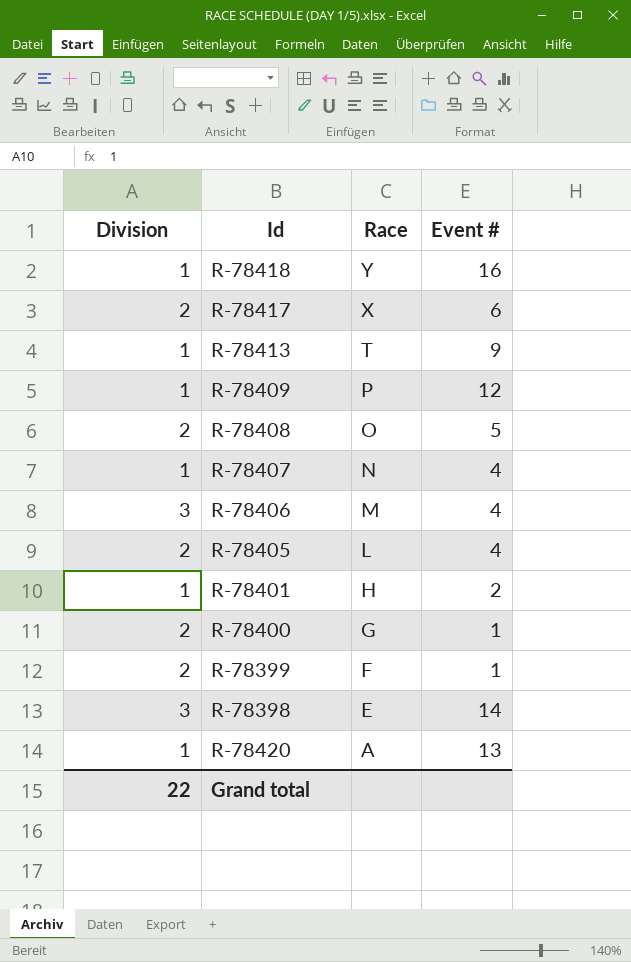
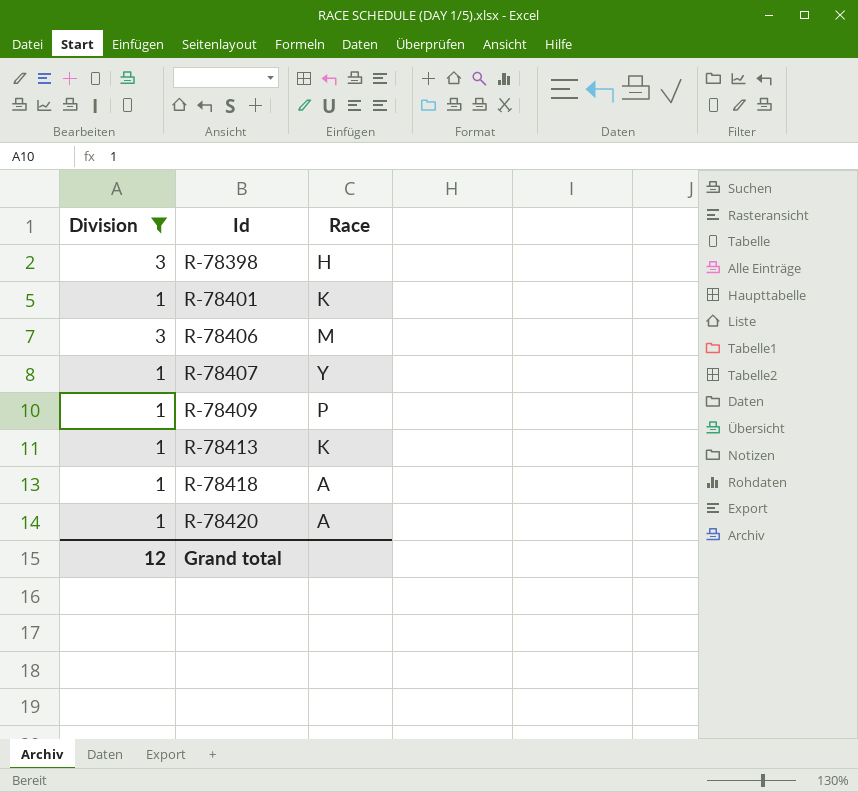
filter: none -> Division != 2
row order: Race descending -> Id ascending
column Event # | position: 4 -> none
R-78398 | Race: E -> H
R-78401 | Race: H -> K
R-78407 | Race: N -> Y
R-78413 | Race: T -> K
R-78418 | Race: Y -> A
Grand total | Division: 22 -> 12

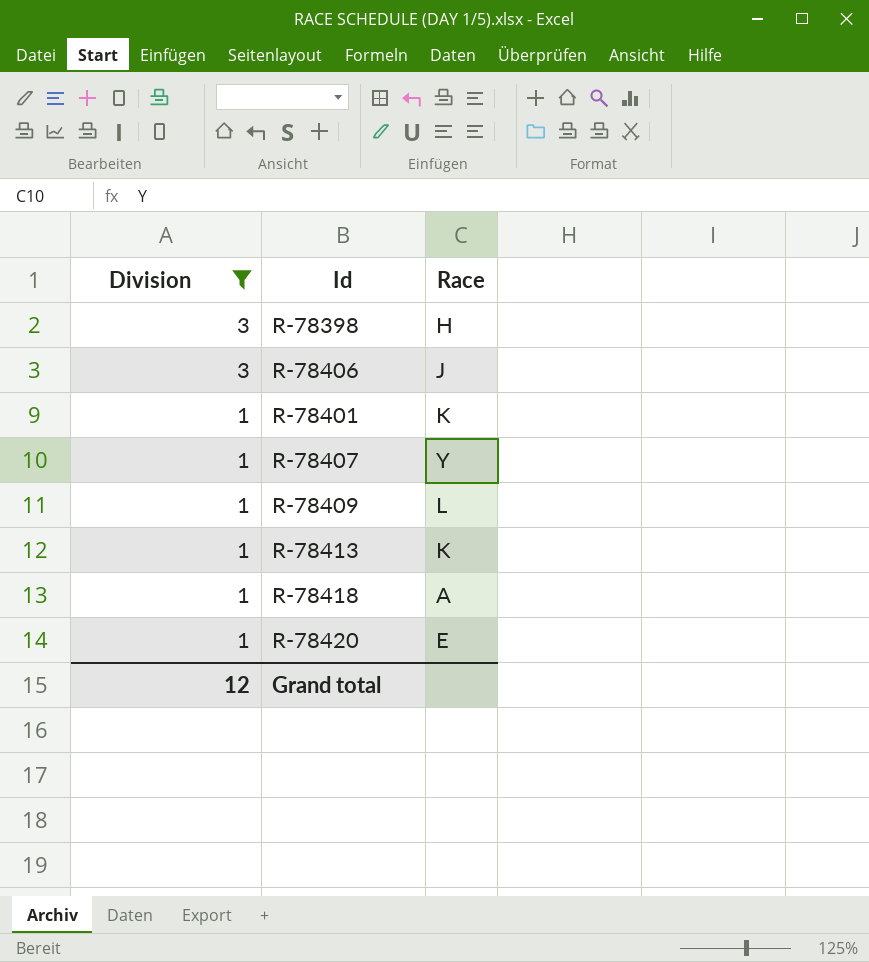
row order: Id ascending -> Division descending
R-78406 | Race: M -> J
R-78409 | Race: P -> L
R-78420 | Race: A -> E

